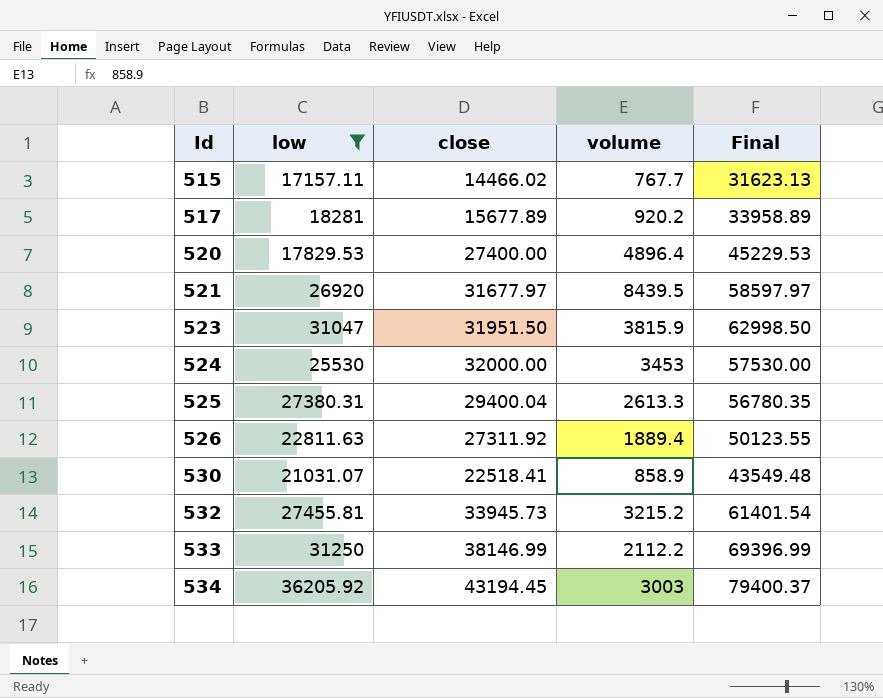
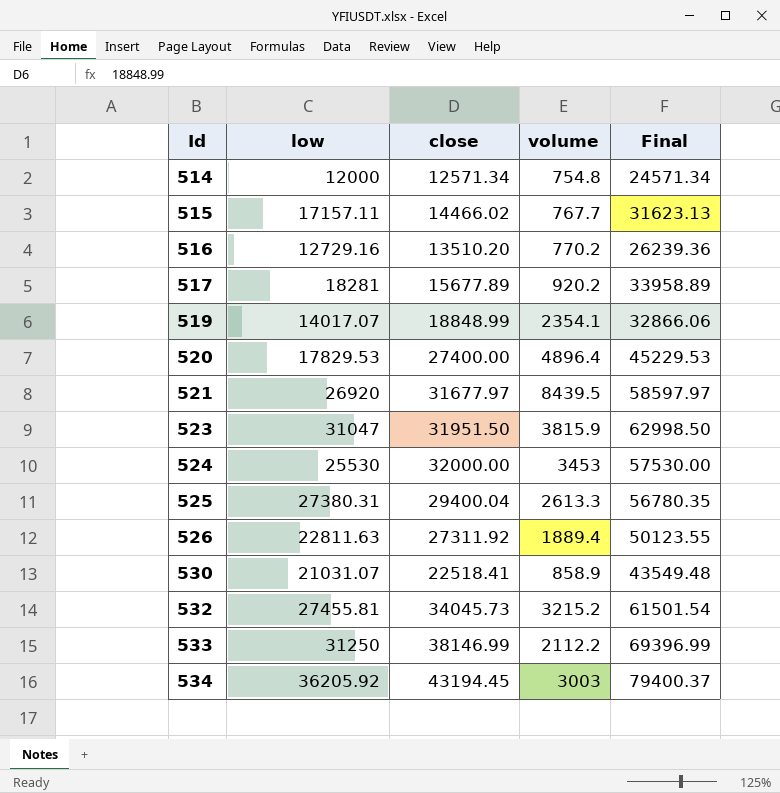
filter: low >= 17157.11 -> none
532 | close: 33945.73 -> 34045.73
532 | Final: 61401.54 -> 61501.54

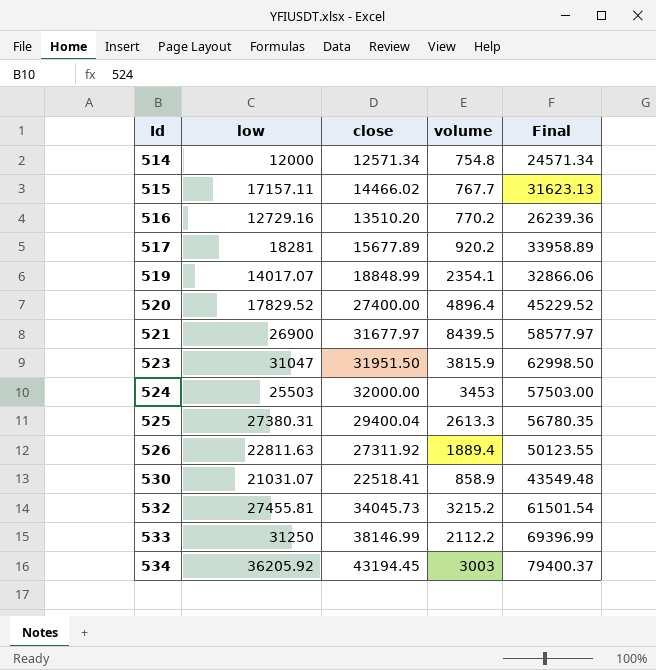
520 | low: 17829.53 -> 17829.52
520 | Final: 45229.53 -> 45229.52
521 | low: 26920 -> 26900
521 | Final: 58597.97 -> 58577.97
524 | low: 25530 -> 25503
524 | Final: 57530.00 -> 57503.00

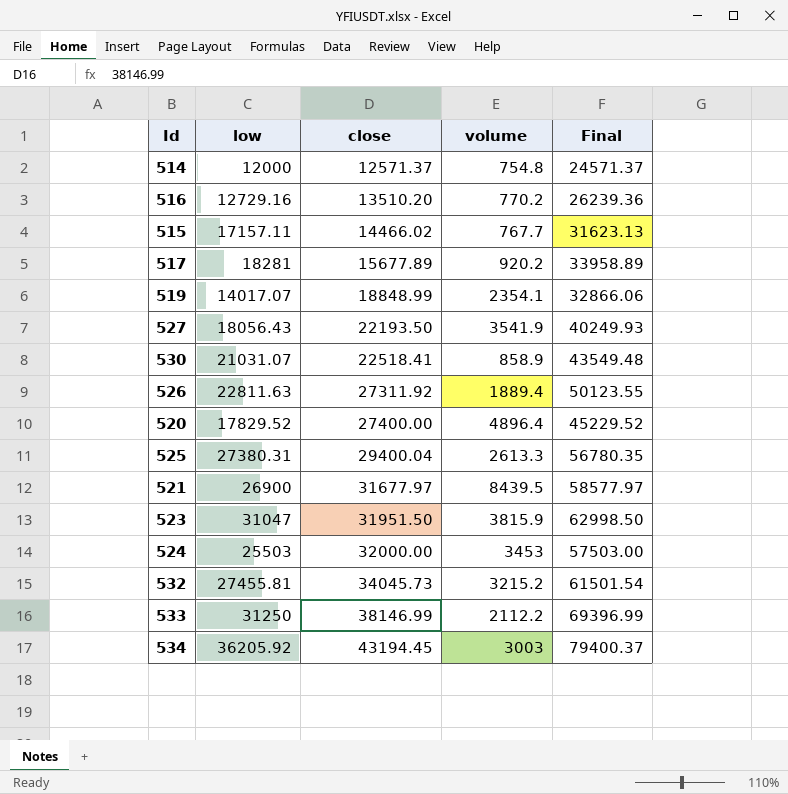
row order: Id ascending -> close ascending
514 | close: 12571.34 -> 12571.37
514 | Final: 24571.34 -> 24571.37
row 527: none -> 18056.43 | 22193.50 | 3541.9 | 40249.93

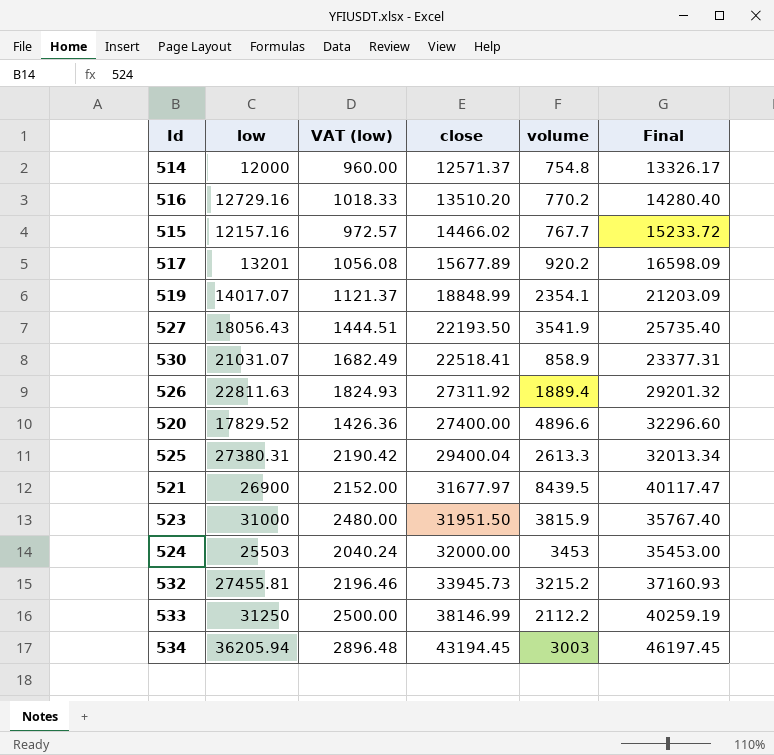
column VAT (low) | formula: none -> [low] * 0.08
column Final | formula: [low] + [close] -> [close] + [volume]
515 | low: 17157.11 -> 12157.16
517 | low: 18281 -> 13201
520 | volume: 4896.4 -> 4896.6
523 | low: 31047 -> 31000
532 | close: 34045.73 -> 33945.73
534 | low: 36205.92 -> 36205.94

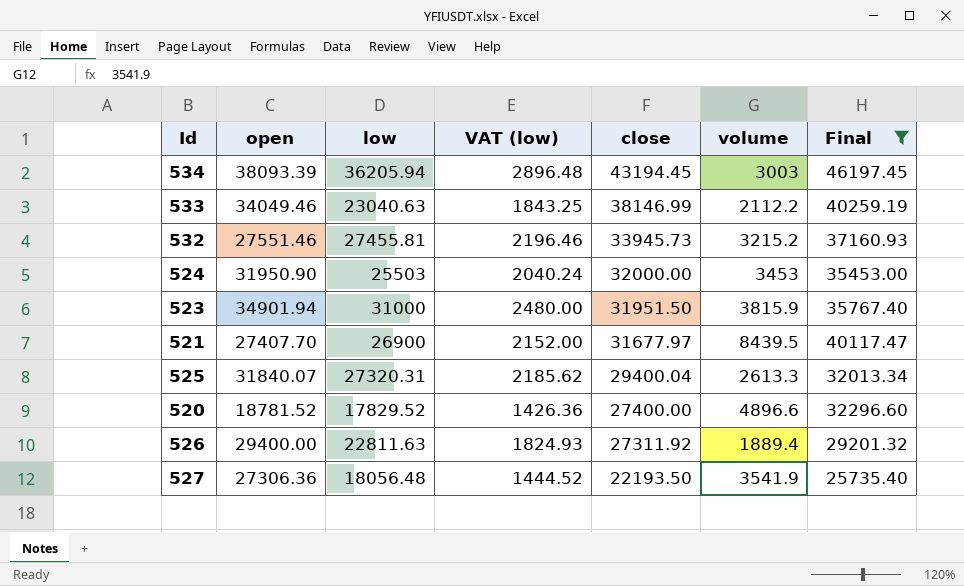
filter: none -> Final >= 25735.40
row order: close ascending -> close descending
column open | position: none -> 2
533 | low: 31250 -> 23040.63
533 | VAT (low): 2500.00 -> 1843.25
525 | low: 27380.31 -> 27320.31
525 | VAT (low): 2190.42 -> 2185.62
527 | low: 18056.43 -> 18056.48
527 | VAT (low): 1444.51 -> 1444.52

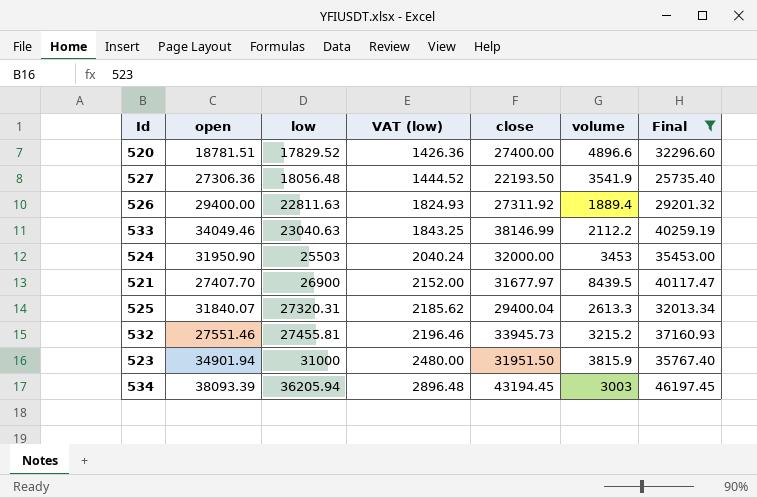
row order: close descending -> low ascending
520 | open: 18781.52 -> 18781.51

